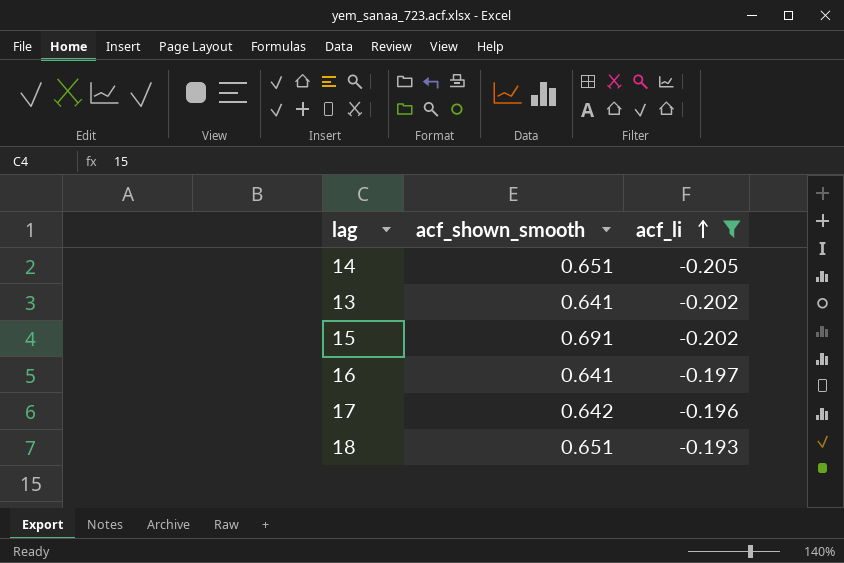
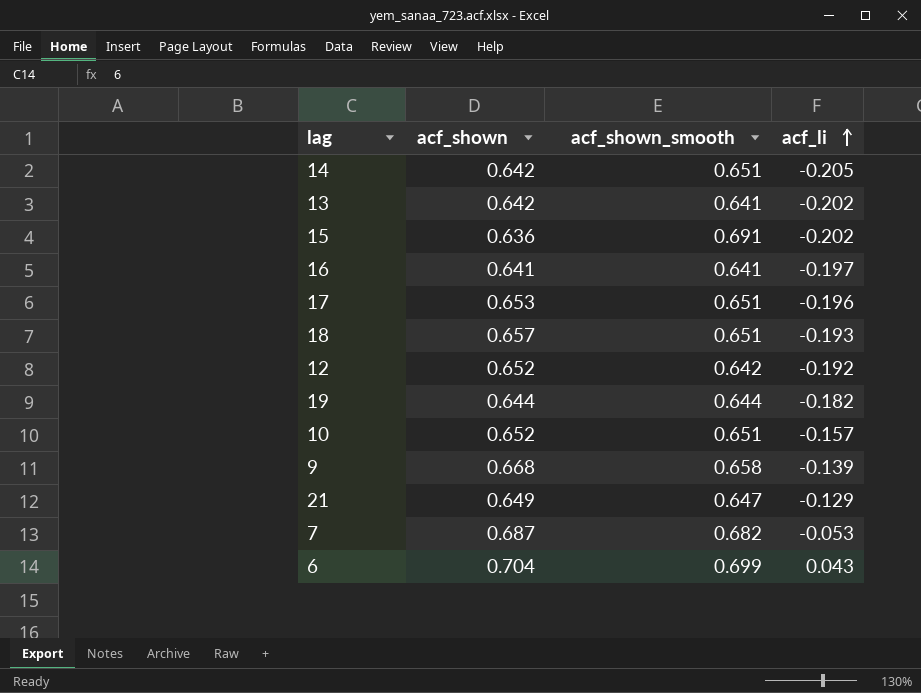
filter: acf_li <= -0.193 -> none
column acf_shown | position: none -> 2
17 | acf_shown_smooth: 0.642 -> 0.651

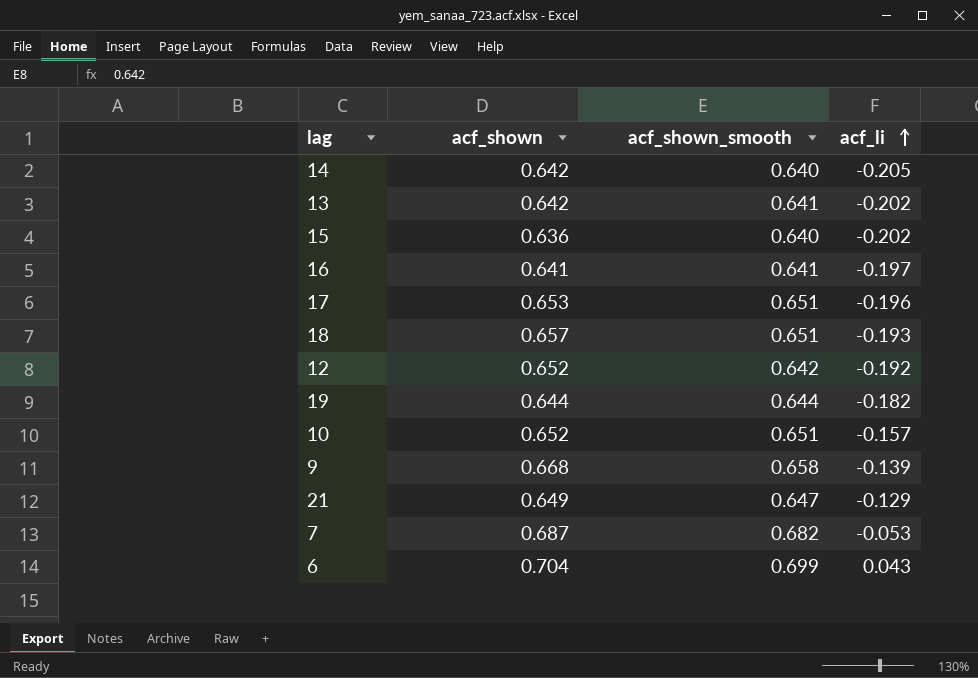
14 | acf_shown_smooth: 0.651 -> 0.640
15 | acf_shown_smooth: 0.691 -> 0.640

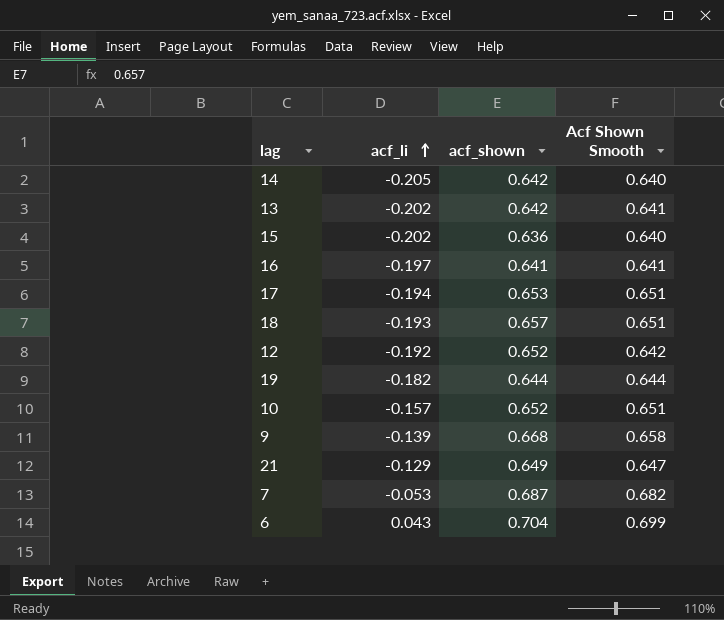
column acf_li | position: 4 -> 2
column name: acf_shown_smooth -> Acf Shown Smooth
17 | acf_li: -0.196 -> -0.194

